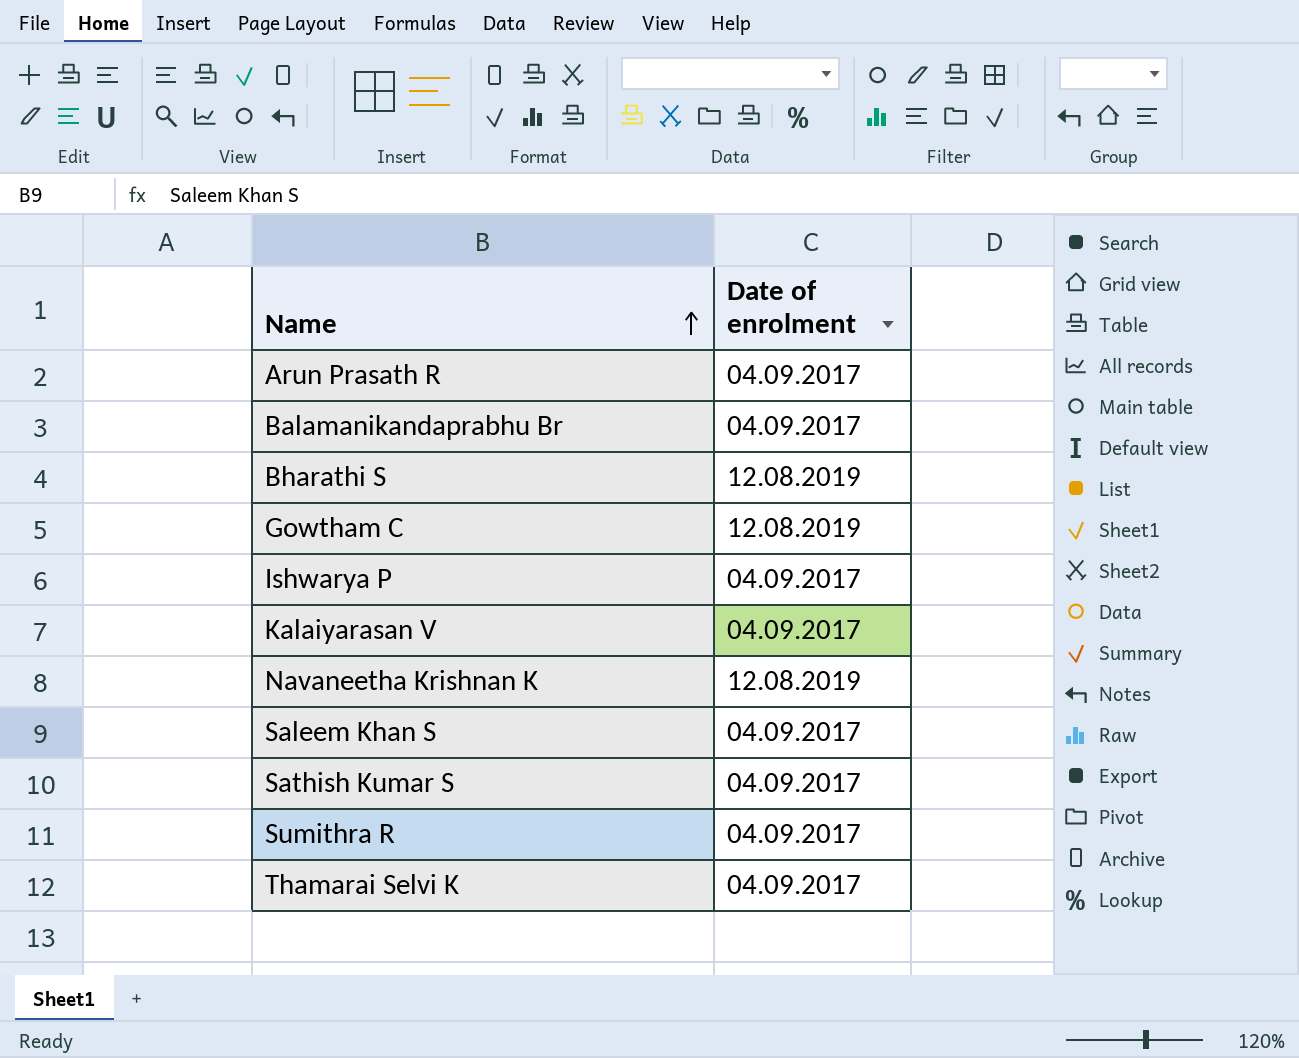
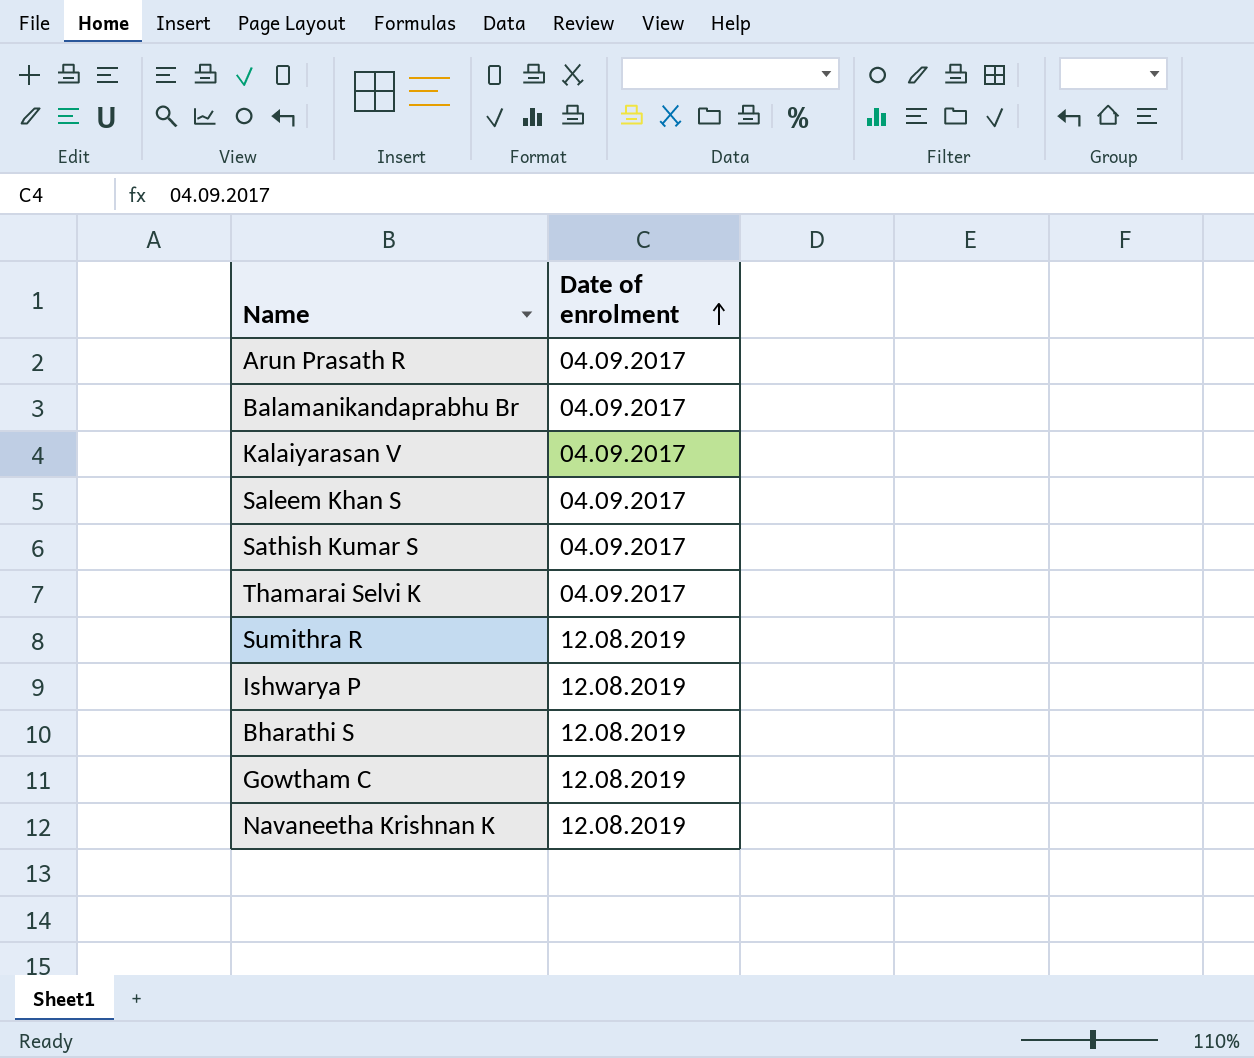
row order: Name ascending -> Date of enrolment ascending
Sumithra R | Date of enrolment: 04.09.2017 -> 12.08.2019
Ishwarya P | Date of enrolment: 04.09.2017 -> 12.08.2019

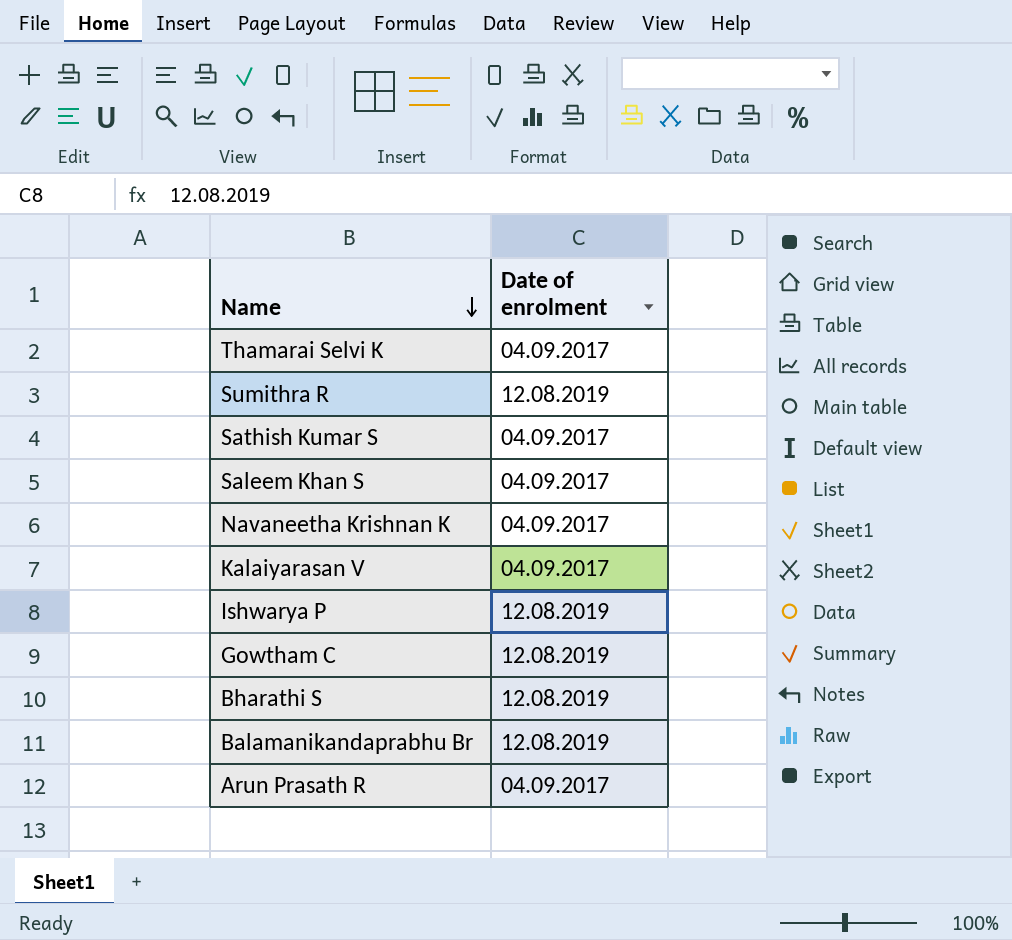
row order: Date of enrolment ascending -> Name descending
Navaneetha Krishnan K | Date of enrolment: 12.08.2019 -> 04.09.2017
Balamanikandaprabhu Br | Date of enrolment: 04.09.2017 -> 12.08.2019

